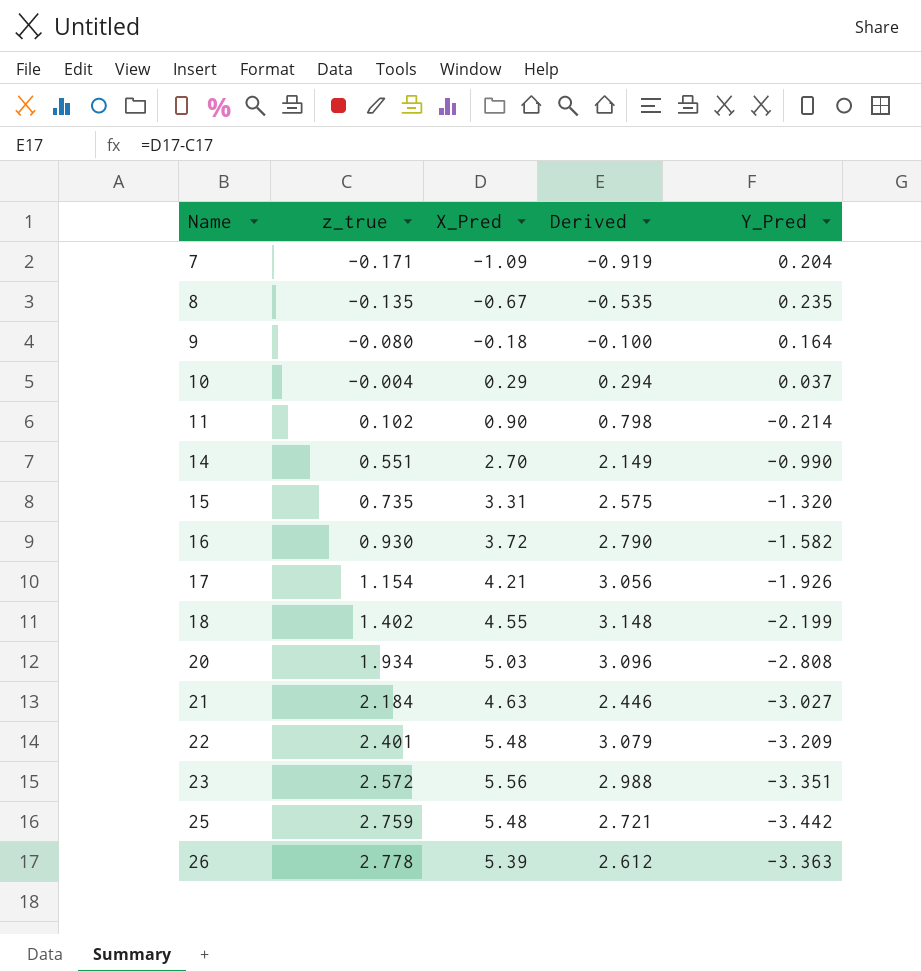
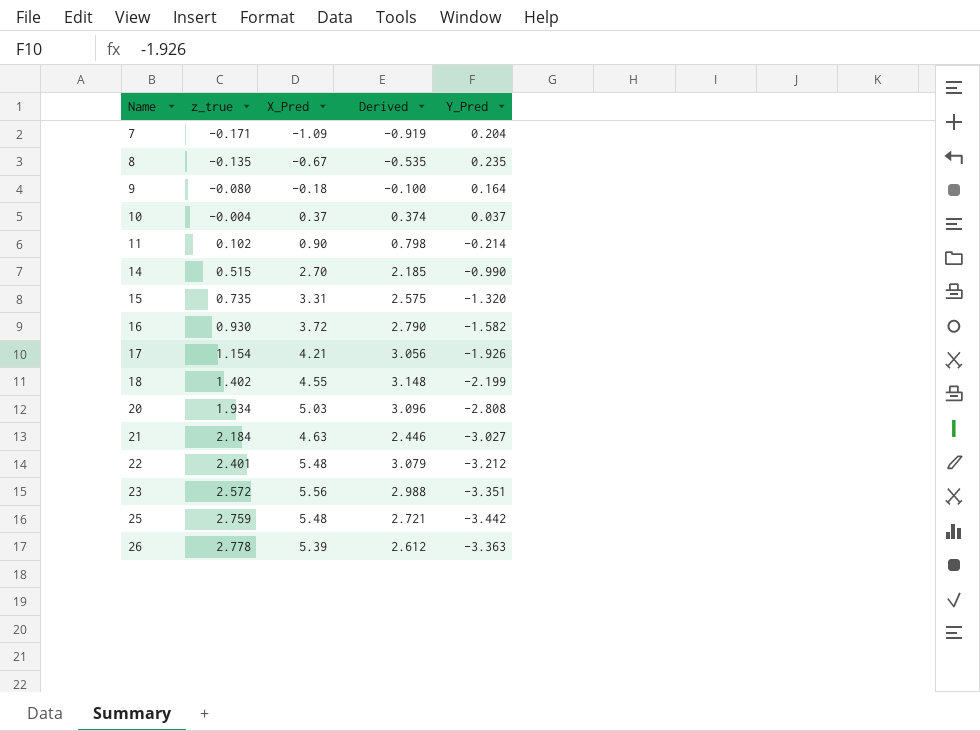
10 | X_Pred: 0.29 -> 0.37
10 | Derived: 0.294 -> 0.374
14 | z_true: 0.551 -> 0.515
14 | Derived: 2.149 -> 2.185
22 | Y_Pred: -3.209 -> -3.212

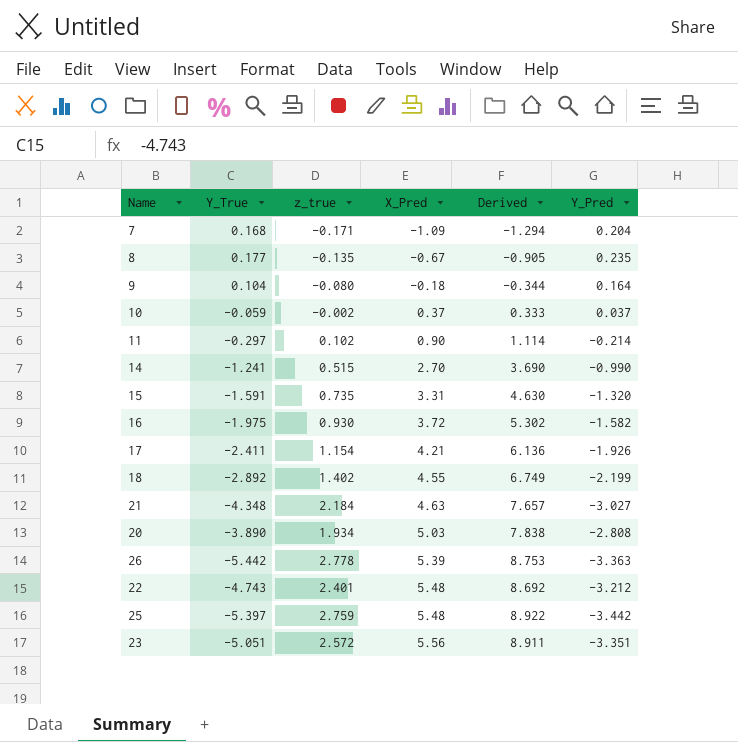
row order: Name ascending -> X_Pred ascending
column Y_True | position: none -> 2
column Derived | formula: [X_Pred] - [z_true] -> [X_Pred] - [Y_Pred]
10 | z_true: -0.004 -> -0.002

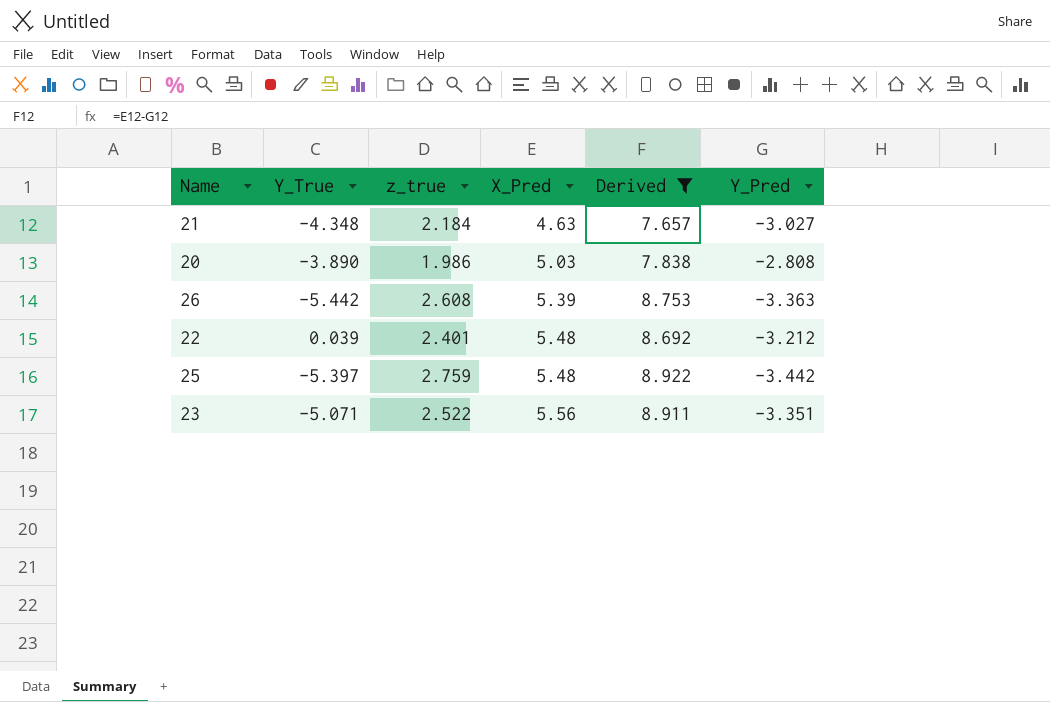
filter: none -> Derived >= 7.657
20 | z_true: 1.934 -> 1.986
26 | z_true: 2.778 -> 2.608
22 | Y_True: -4.743 -> 0.039
23 | Y_True: -5.051 -> -5.071
23 | z_true: 2.572 -> 2.522

